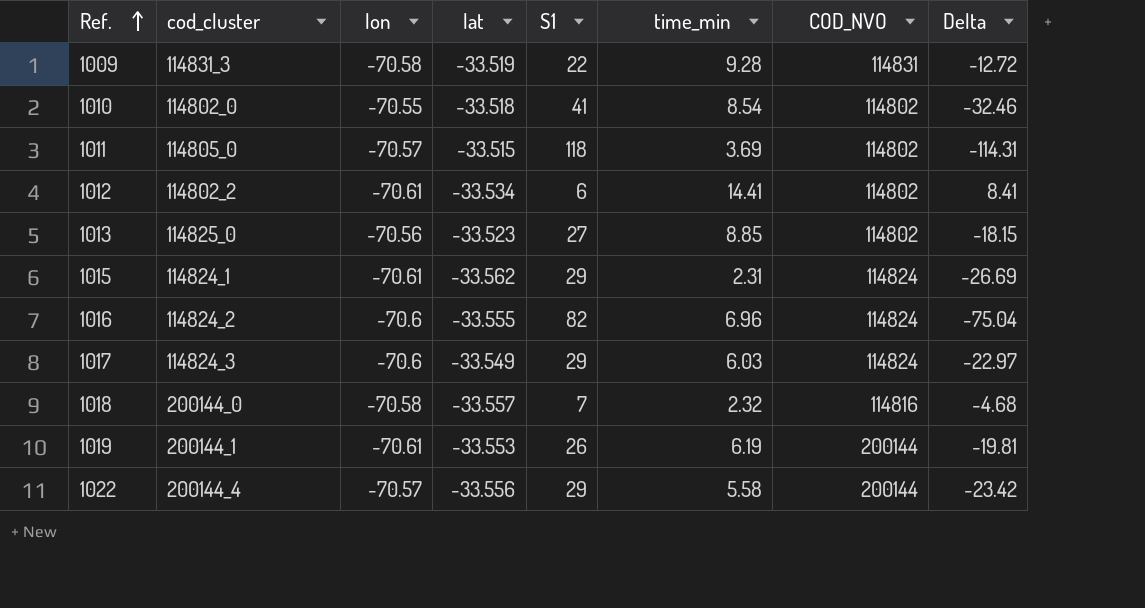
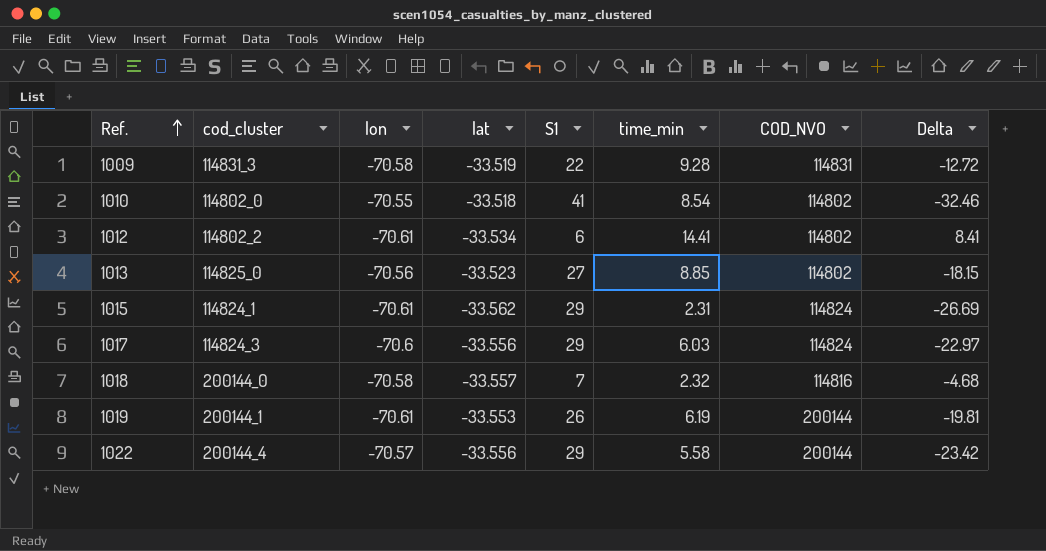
row 1011: 114805_0 | -70.57 | -33.515 | 118 | 3.69 | 114802 | -114.31 -> none
row 1016: 114824_2 | -70.6 | -33.555 | 82 | 6.96 | 114824 | -75.04 -> none
1017 | lat: -33.549 -> -33.556

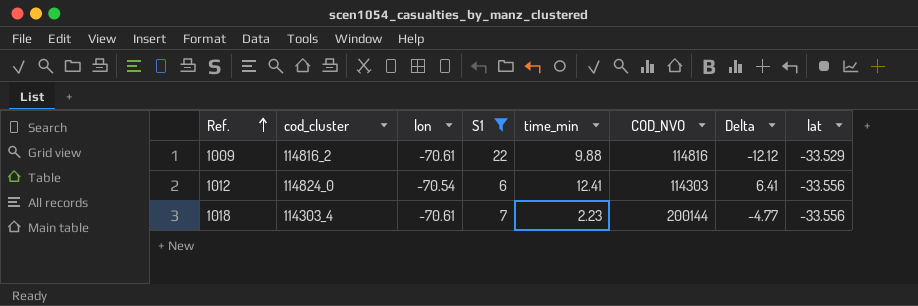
filter: none -> S1 <= 22
column lat | position: 4 -> 8
1009 | cod_cluster: 114831_3 -> 114816_2
1009 | lon: -70.58 -> -70.61
1009 | time_min: 9.28 -> 9.88
1009 | COD_NVO: 114831 -> 114816
1009 | Delta: -12.72 -> -12.12
1009 | lat: -33.519 -> -33.529
1012 | cod_cluster: 114802_2 -> 114824_0
1012 | lon: -70.61 -> -70.54
1012 | time_min: 14.41 -> 12.41
1012 | COD_NVO: 114802 -> 114303
1012 | Delta: 8.41 -> 6.41
1012 | lat: -33.534 -> -33.556
1018 | cod_cluster: 200144_0 -> 114303_4
1018 | lon: -70.58 -> -70.61
1018 | time_min: 2.32 -> 2.23
1018 | COD_NVO: 114816 -> 200144
1018 | Delta: -4.68 -> -4.77
1018 | lat: -33.557 -> -33.556

